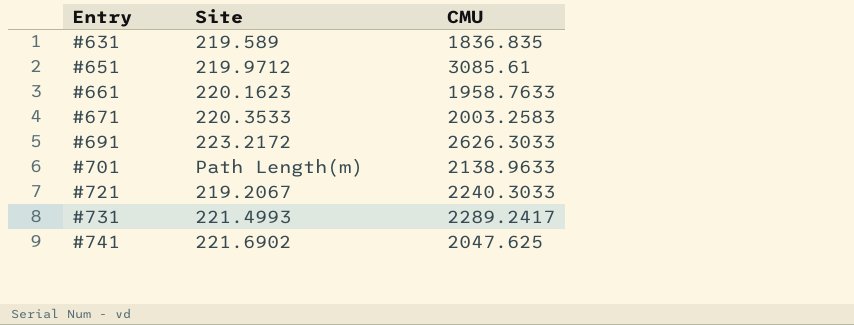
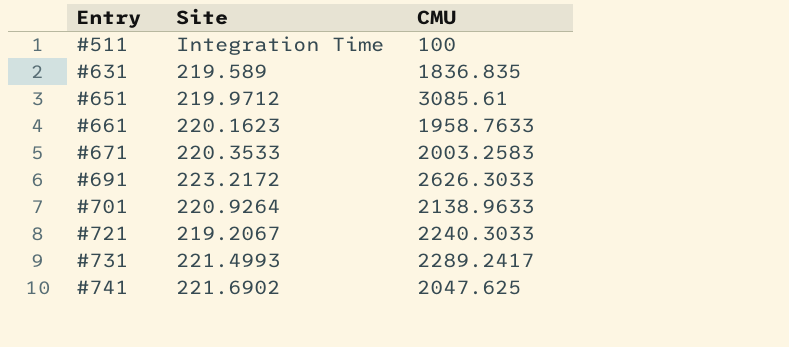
row #511: none -> Integration Time | 100
#701 | Site: Path Length(m) -> 220.9264

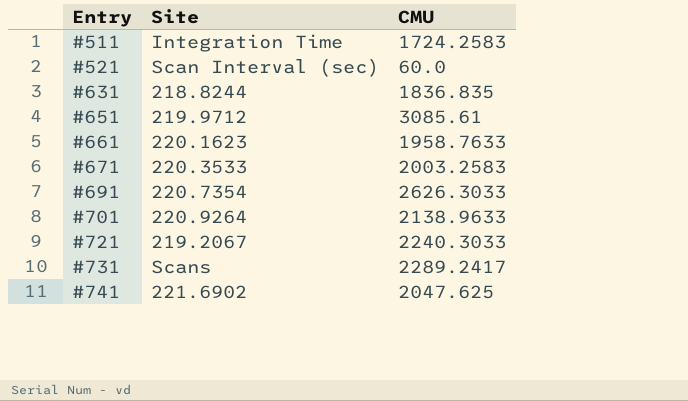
#511 | CMU: 100 -> 1724.2583
row #521: none -> Scan Interval (sec) | 60.0
#631 | Site: 219.589 -> 218.8244
#691 | Site: 223.2172 -> 220.7354
#731 | Site: 221.4993 -> Scans

